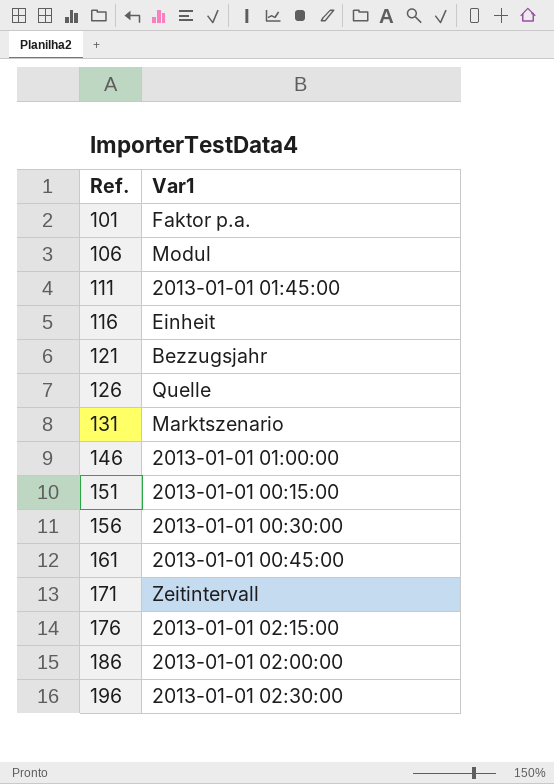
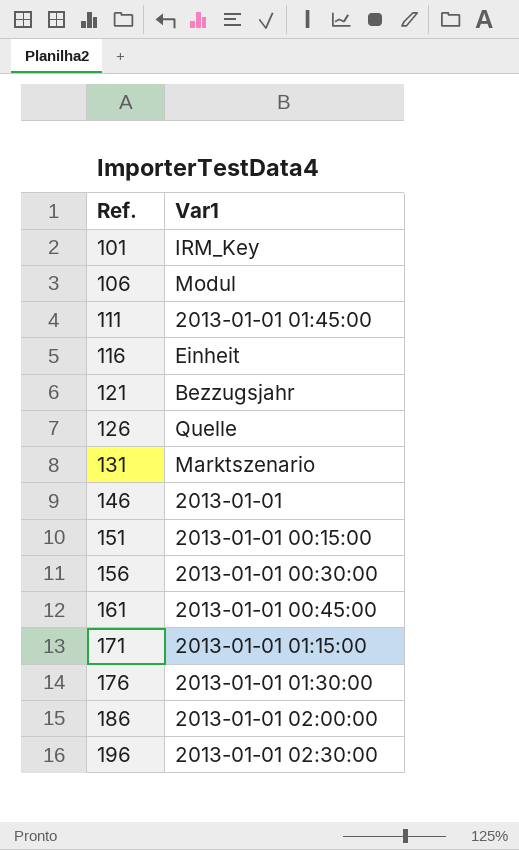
101 | Var1: Faktor p.a. -> IRM_Key
146 | Var1: 2013-01-01 01:00:00 -> 2013-01-01
171 | Var1: Zeitintervall -> 2013-01-01 01:15:00
176 | Var1: 2013-01-01 02:15:00 -> 2013-01-01 01:30:00

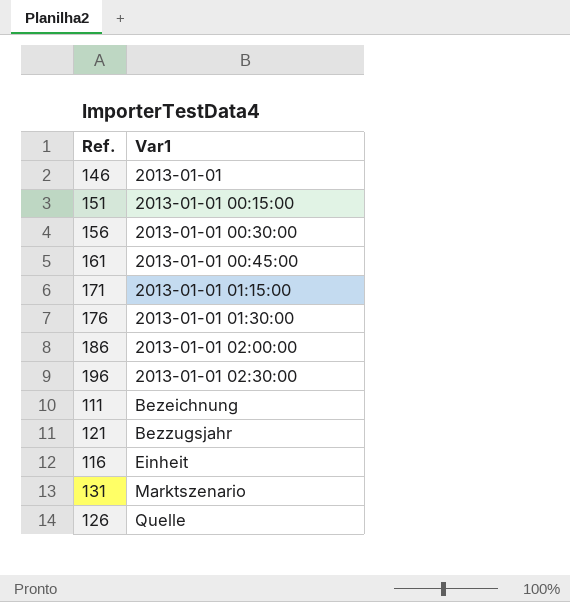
row order: Ref. ascending -> Var1 ascending
row 101: IRM_Key -> none
row 106: Modul -> none
111 | Var1: 2013-01-01 01:45:00 -> Bezeichnung

